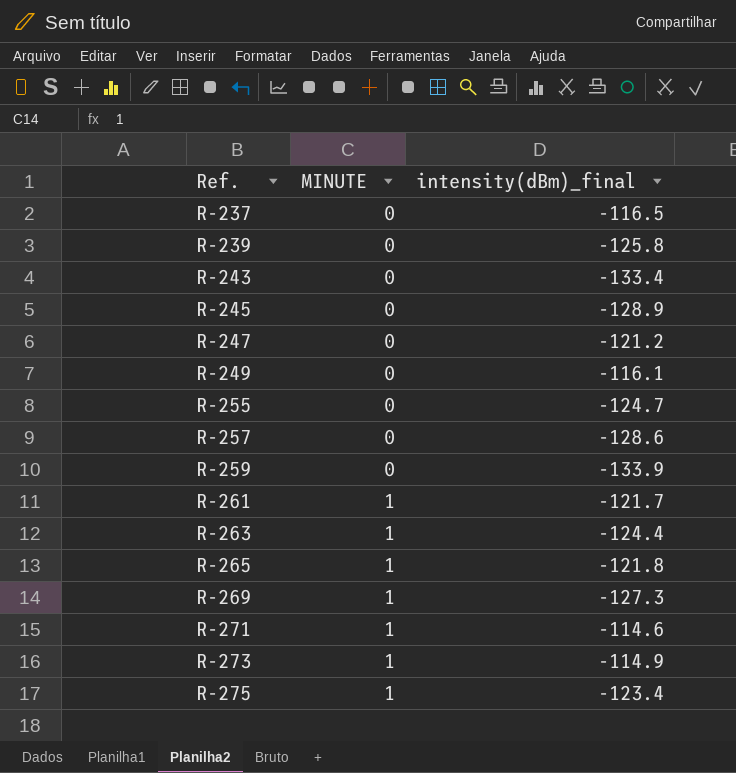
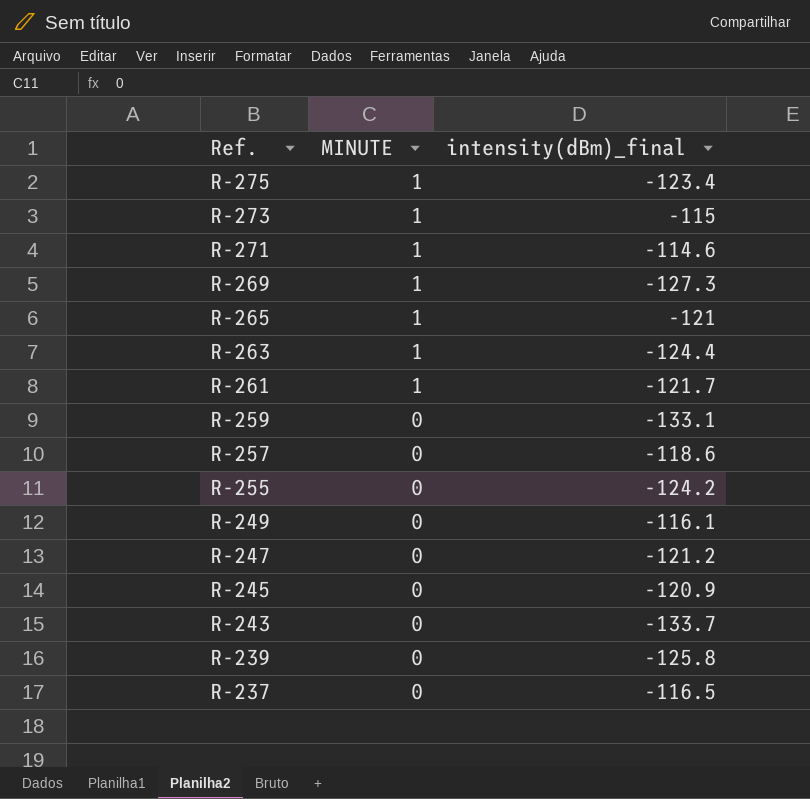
row order: Ref. ascending -> Ref. descending
R-273 | intensity(dBm)_final: -114.9 -> -115
R-265 | intensity(dBm)_final: -121.8 -> -121
R-259 | intensity(dBm)_final: -133.9 -> -133.1
R-257 | intensity(dBm)_final: -128.6 -> -118.6
R-255 | intensity(dBm)_final: -124.7 -> -124.2
R-245 | intensity(dBm)_final: -128.9 -> -120.9
R-243 | intensity(dBm)_final: -133.4 -> -133.7

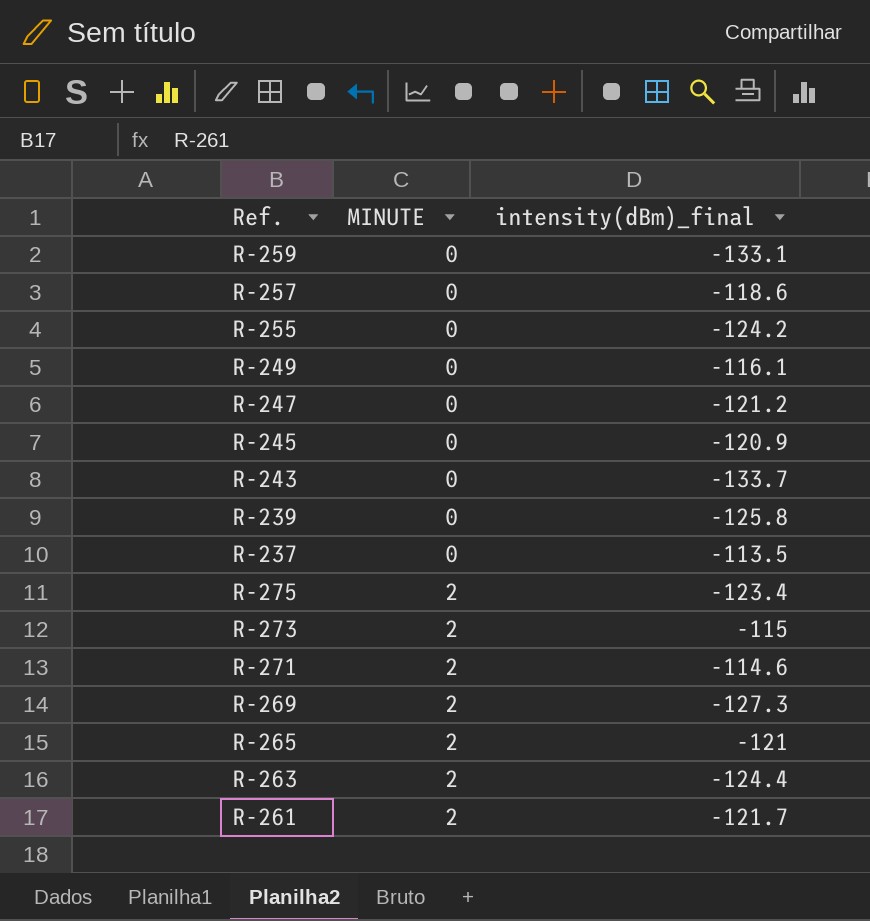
row order: Ref. descending -> MINUTE ascending
R-237 | intensity(dBm)_final: -116.5 -> -113.5
R-275 | MINUTE: 1 -> 2
R-273 | MINUTE: 1 -> 2
R-271 | MINUTE: 1 -> 2
R-269 | MINUTE: 1 -> 2
R-265 | MINUTE: 1 -> 2
R-263 | MINUTE: 1 -> 2
R-261 | MINUTE: 1 -> 2

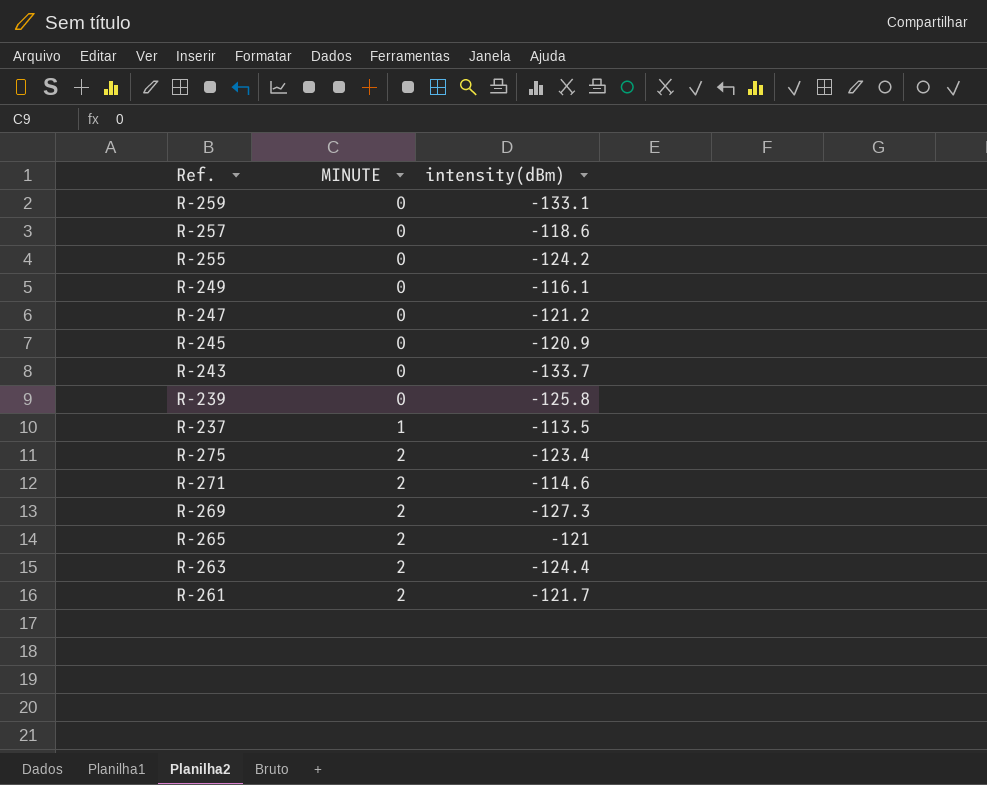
column name: intensity(dBm)_final -> intensity(dBm)
row R-273: 2 | -115 -> none
R-237 | MINUTE: 0 -> 1

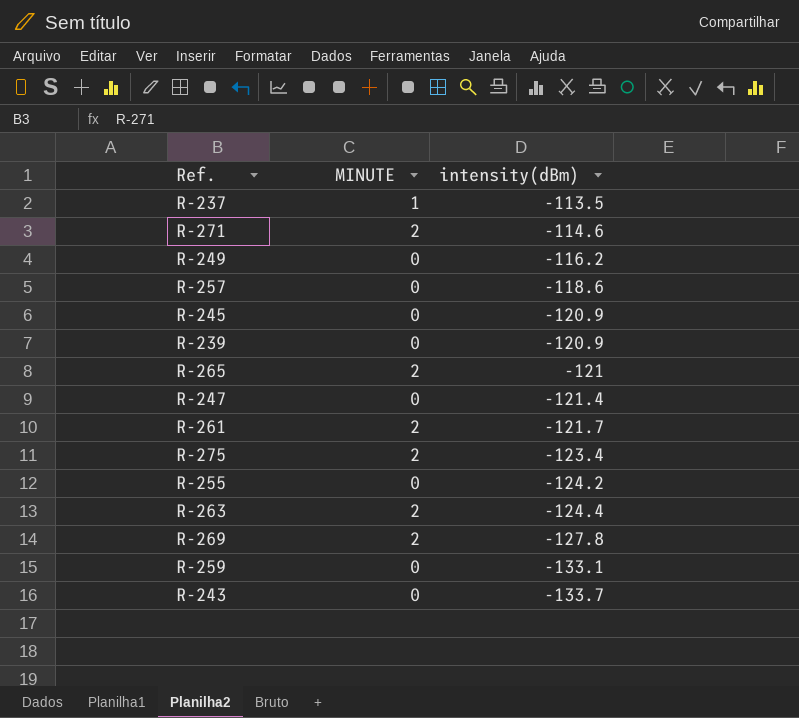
row order: MINUTE ascending -> intensity(dBm) descending
R-249 | intensity(dBm): -116.1 -> -116.2
R-239 | intensity(dBm): -125.8 -> -120.9
R-247 | intensity(dBm): -121.2 -> -121.4
R-269 | intensity(dBm): -127.3 -> -127.8

